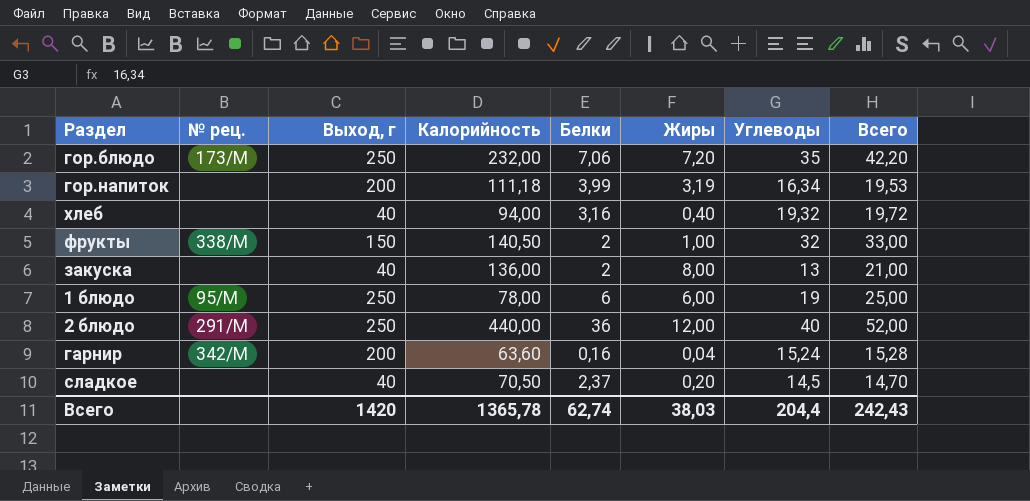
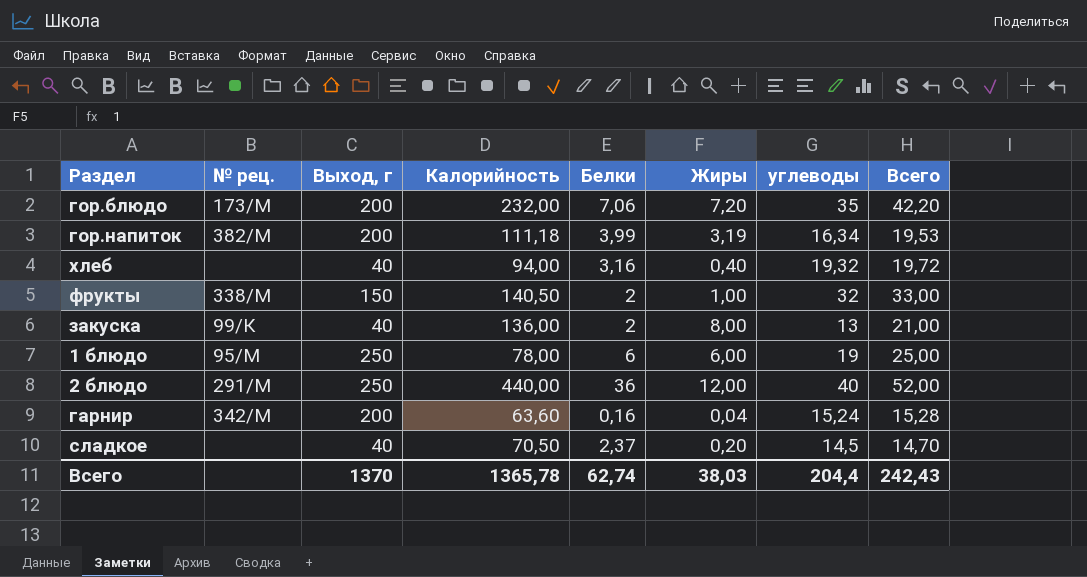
column name: Углеводы -> углеводы
гор.блюдо | Выход, г: 250 -> 200
гор.напиток | № рец.: none -> 382/М
закуска | № рец.: none -> 99/К
Всего | Выход, г: 1420 -> 1370

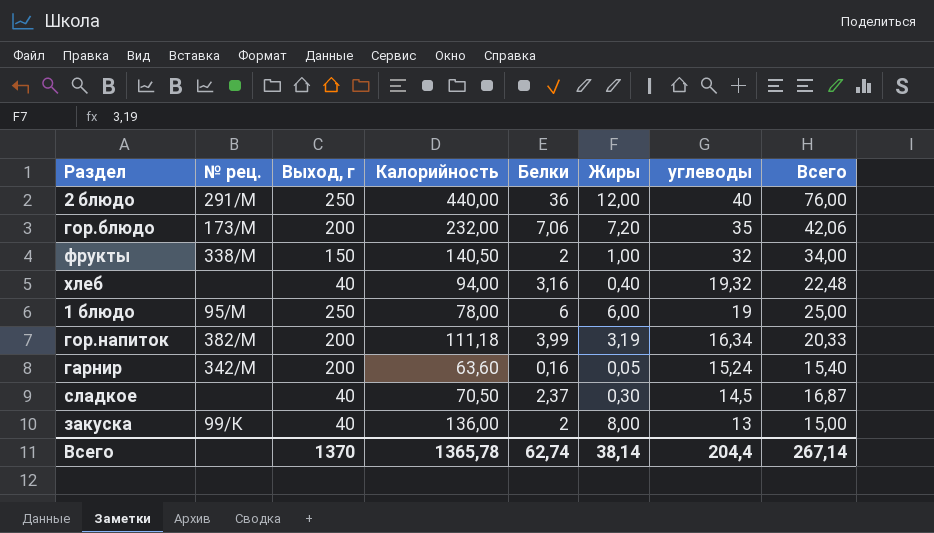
row order: none -> углеводы descending
column Всего | formula: [Жиры] + [углеводы] -> [Белки] + [углеводы]
гарнир | Жиры: 0,04 -> 0,05
сладкое | Жиры: 0,20 -> 0,30
Всего | Жиры: 38,03 -> 38,14
Всего | Всего: 242,43 -> 267,14

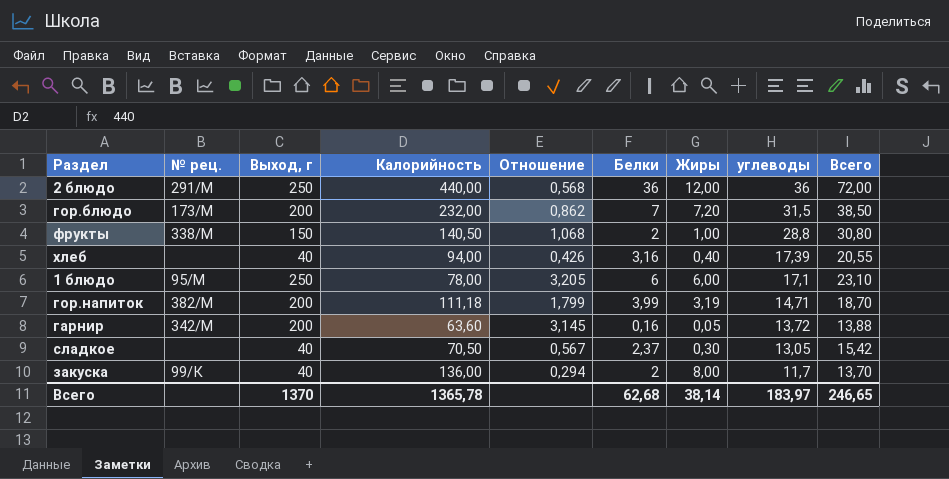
column Отношение | formula: none -> [Выход, г] / [Калорийность]
2 блюдо | углеводы: 40 -> 36
2 блюдо | Всего: 76,00 -> 72,00
гор.блюдо | Белки: 7,06 -> 7
гор.блюдо | углеводы: 35 -> 31,5
гор.блюдо | Всего: 42,06 -> 38,50
фрукты | углеводы: 32 -> 28,8
фрукты | Всего: 34,00 -> 30,80
хлеб | углеводы: 19,32 -> 17,39
хлеб | Всего: 22,48 -> 20,55
1 блюдо | углеводы: 19 -> 17,1
1 блюдо | Всего: 25,00 -> 23,10
гор.напиток | углеводы: 16,34 -> 14,71
гор.напиток | Всего: 20,33 -> 18,70
гарнир | углеводы: 15,24 -> 13,72
гарнир | Всего: 15,40 -> 13,88
сладкое | углеводы: 14,5 -> 13,05
сладкое | Всего: 16,87 -> 15,42
закуска | углеводы: 13 -> 11,7
закуска | Всего: 15,00 -> 13,70
Всего | Белки: 62,74 -> 62,68
Всего | углеводы: 204,4 -> 183,97
Всего | Всего: 267,14 -> 246,65

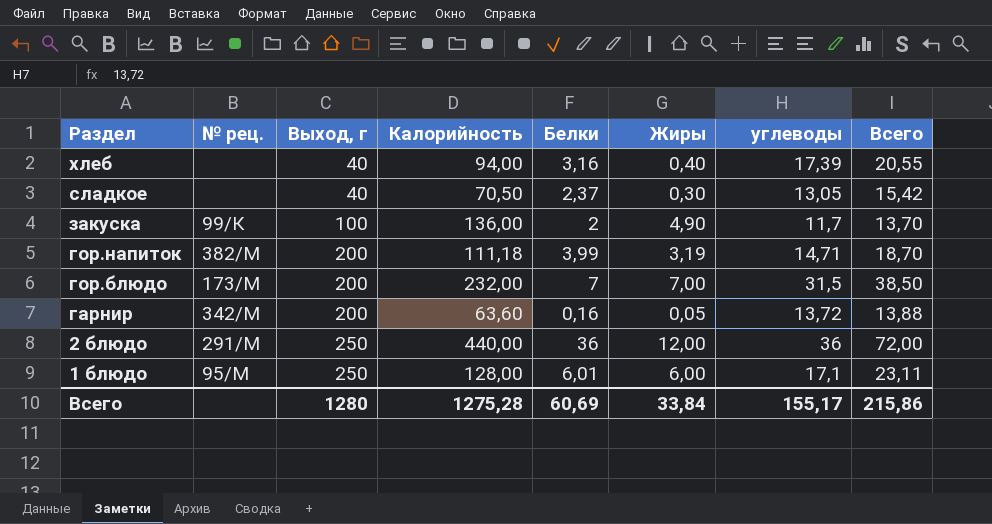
row order: углеводы descending -> Раздел descending
column Отношение | formula: [Выход, г] / [Калорийность] -> none
row фрукты: 338/М | 150 | 140,50 | 1,068 | 2 | 1,00 | 28,8 | 30,80 -> none
закуска | Выход, г: 40 -> 100
закуска | Жиры: 8,00 -> 4,90
гор.блюдо | Жиры: 7,20 -> 7,00
1 блюдо | Калорийность: 78,00 -> 128,00
1 блюдо | Белки: 6 -> 6,01
1 блюдо | Всего: 23,10 -> 23,11
Всего | Выход, г: 1370 -> 1280
Всего | Калорийность: 1365,78 -> 1275,28
Всего | Белки: 62,68 -> 60,69
Всего | Жиры: 38,14 -> 33,84
Всего | углеводы: 183,97 -> 155,17
Всего | Всего: 246,65 -> 215,86

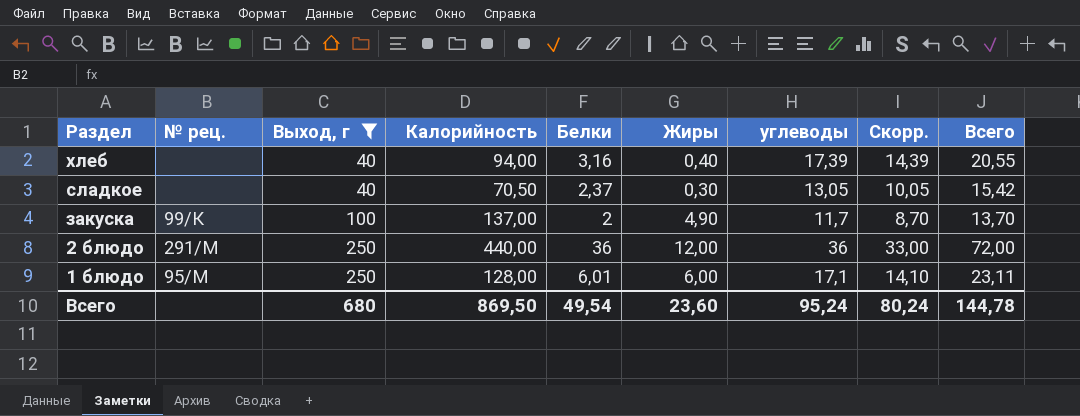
filter: none -> Выход, г != 200
column Скорр. | formula: none -> [углеводы] - 3
закуска | Калорийность: 136,00 -> 137,00
Всего | Выход, г: 1280 -> 680
Всего | Калорийность: 1275,28 -> 869,50
Всего | Белки: 60,69 -> 49,54
Всего | Жиры: 33,84 -> 23,60
Всего | углеводы: 155,17 -> 95,24
Всего | Всего: 215,86 -> 144,78

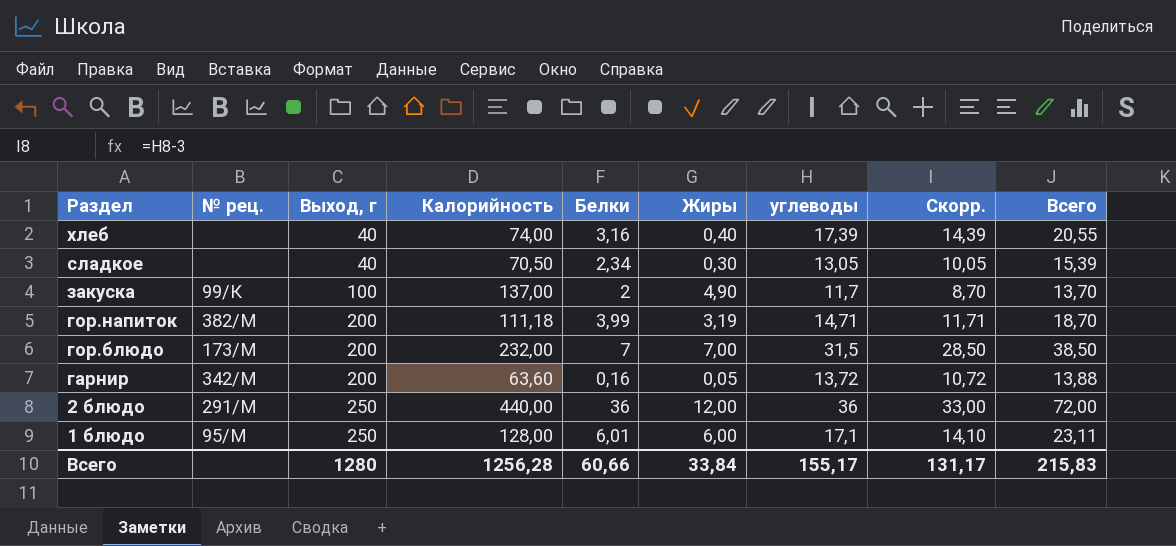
filter: Выход, г != 200 -> none
хлеб | Калорийность: 94,00 -> 74,00
сладкое | Белки: 2,37 -> 2,34
сладкое | Всего: 15,42 -> 15,39
Всего | Выход, г: 680 -> 1280
Всего | Калорийность: 869,50 -> 1256,28
Всего | Белки: 49,54 -> 60,66
Всего | Жиры: 23,60 -> 33,84
Всего | углеводы: 95,24 -> 155,17
Всего | Скорр.: 80,24 -> 131,17
Всего | Всего: 144,78 -> 215,83

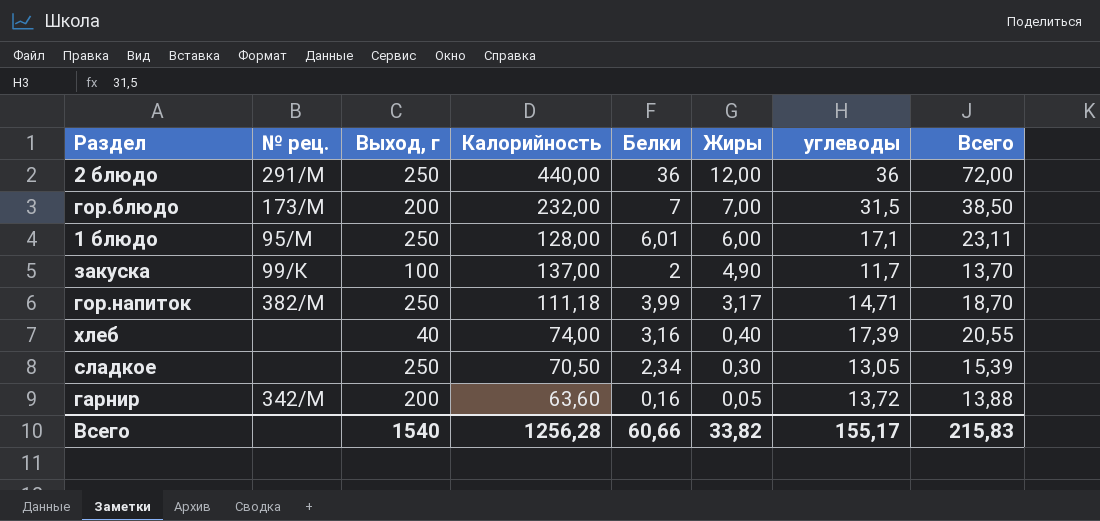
row order: Раздел descending -> Жиры descending
column Скорр. | formula: [углеводы] - 3 -> none
гор.напиток | Выход, г: 200 -> 250
гор.напиток | Жиры: 3,19 -> 3,17
сладкое | Выход, г: 40 -> 250
Всего | Выход, г: 1280 -> 1540
Всего | Жиры: 33,84 -> 33,82

